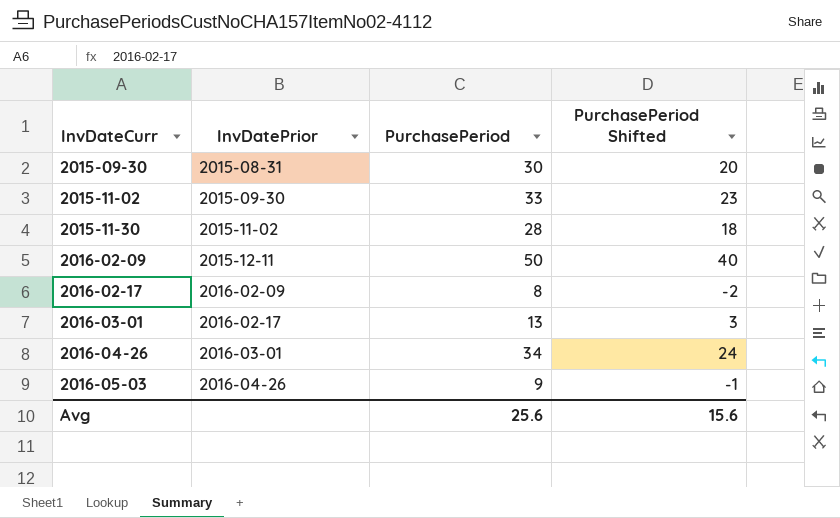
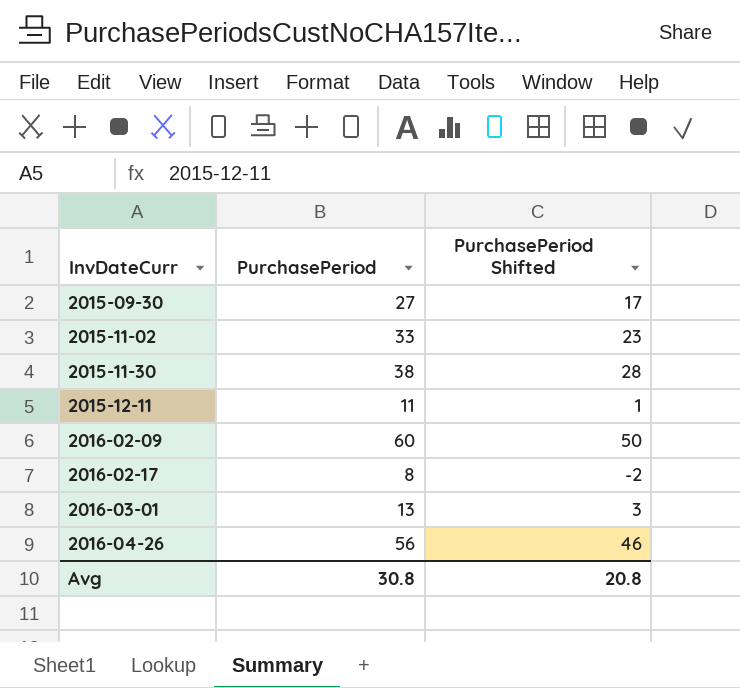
column InvDatePrior | position: 2 -> none
row 2016-05-03: 2016-04-26 | 9 | -1 -> none
2015-09-30 | PurchasePeriod: 30 -> 27
2015-09-30 | PurchasePeriod Shifted: 20 -> 17
2015-11-30 | PurchasePeriod: 28 -> 38
2015-11-30 | PurchasePeriod Shifted: 18 -> 28
row 2015-12-11: none -> 11 | 1
2016-02-09 | PurchasePeriod: 50 -> 60
2016-02-09 | PurchasePeriod Shifted: 40 -> 50
2016-04-26 | PurchasePeriod: 34 -> 56
2016-04-26 | PurchasePeriod Shifted: 24 -> 46
Avg | PurchasePeriod: 25.6 -> 30.8
Avg | PurchasePeriod Shifted: 15.6 -> 20.8

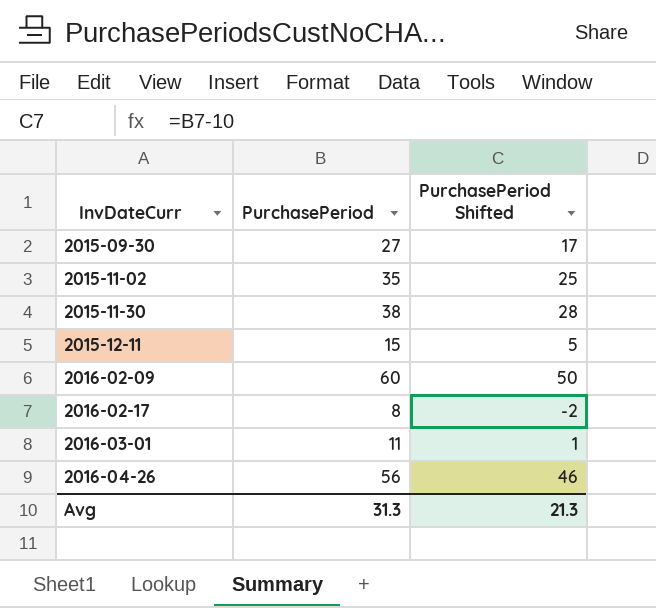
2015-11-02 | PurchasePeriod: 33 -> 35
2015-11-02 | PurchasePeriod Shifted: 23 -> 25
2015-12-11 | PurchasePeriod: 11 -> 15
2015-12-11 | PurchasePeriod Shifted: 1 -> 5
2016-03-01 | PurchasePeriod: 13 -> 11
2016-03-01 | PurchasePeriod Shifted: 3 -> 1
Avg | PurchasePeriod: 30.8 -> 31.3
Avg | PurchasePeriod Shifted: 20.8 -> 21.3

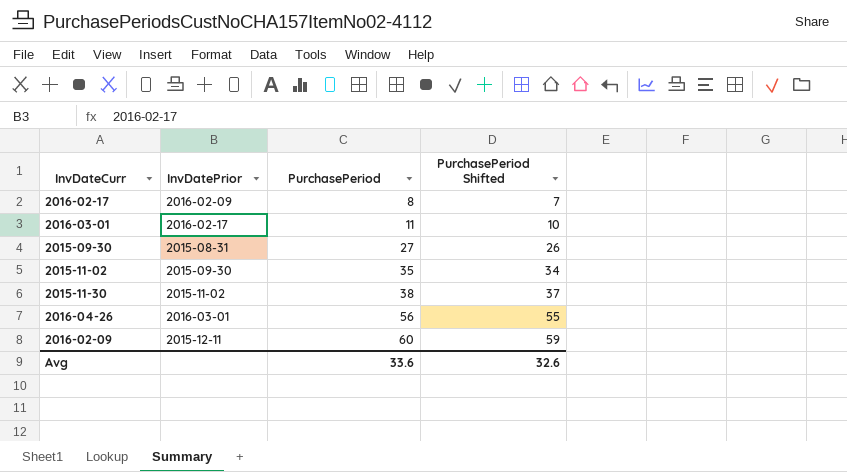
row order: InvDateCurr ascending -> PurchasePeriod ascending
column InvDatePrior | position: none -> 2
column PurchasePeriod Shifted | formula: [PurchasePeriod] - 10 -> [PurchasePeriod] - 1
row 2015-12-11: 15 | 5 -> none
Avg | PurchasePeriod: 31.3 -> 33.6
Avg | PurchasePeriod Shifted: 21.3 -> 32.6

